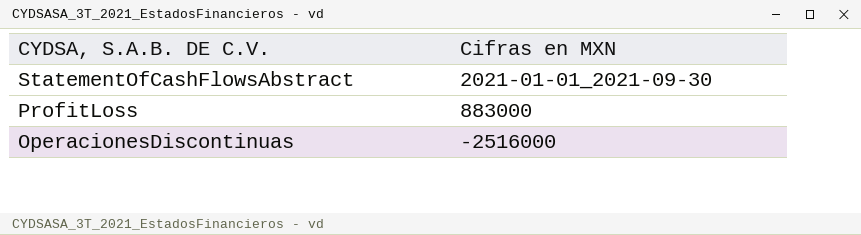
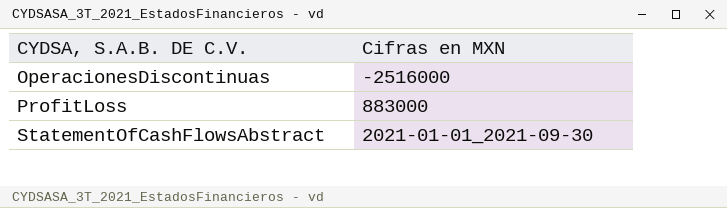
row order: CYDSA, S.A.B. DE C.V. descending -> CYDSA, S.A.B. DE C.V. ascending

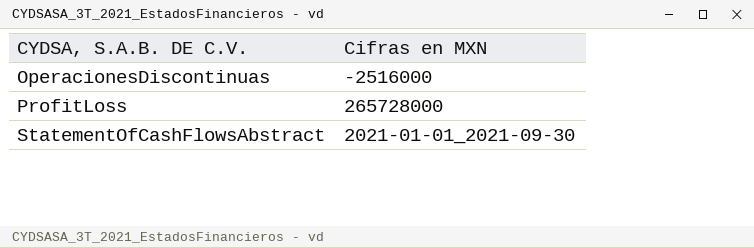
ProfitLoss | Cifras en MXN: 883000 -> 265728000

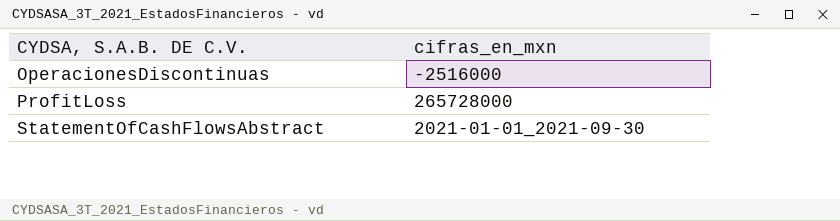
column name: Cifras en MXN -> cifras_en_mxn

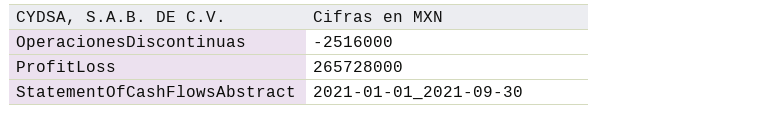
column name: cifras_en_mxn -> Cifras en MXN

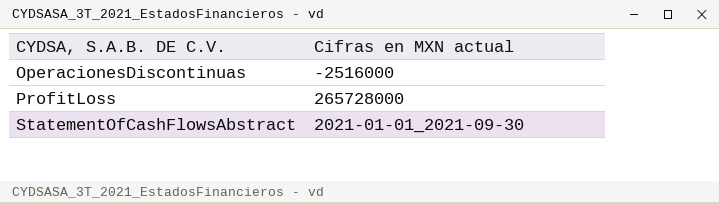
column name: Cifras en MXN -> Cifras en MXN actual

